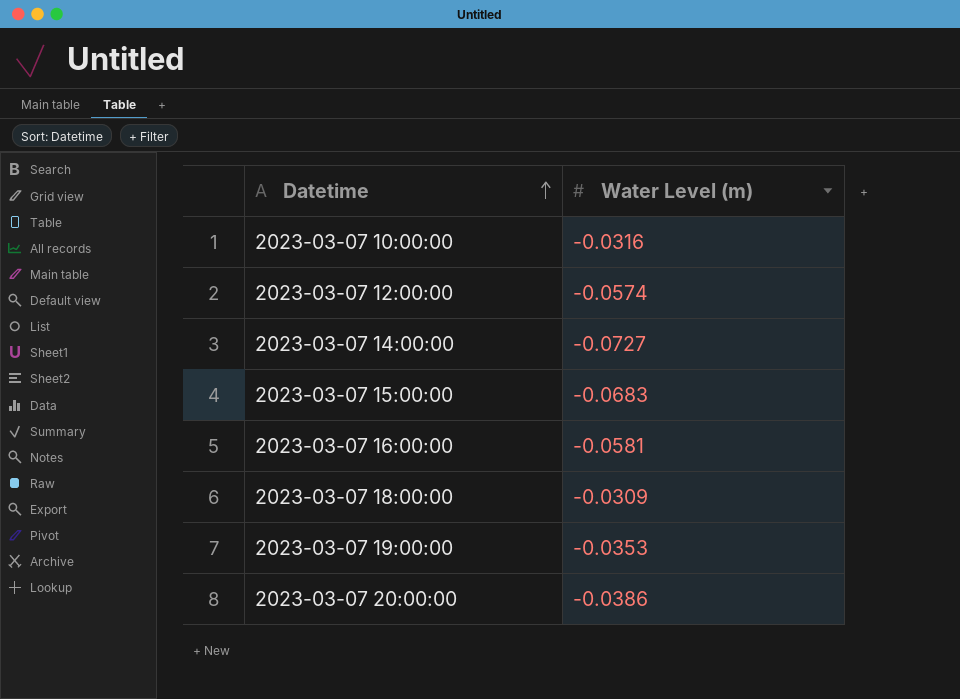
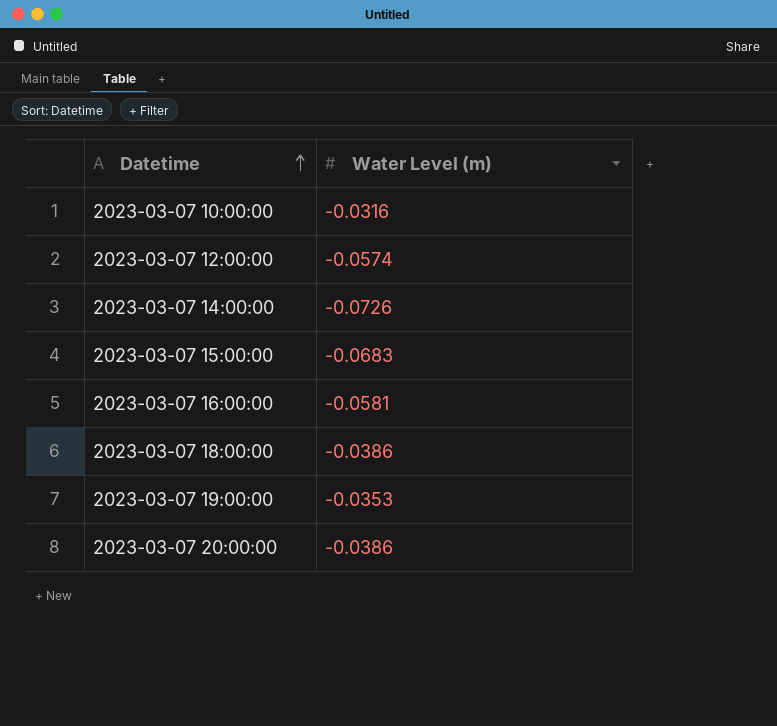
2023-03-07 14:00:00 | Water Level (m): -0.0727 -> -0.0726
2023-03-07 18:00:00 | Water Level (m): -0.0309 -> -0.0386

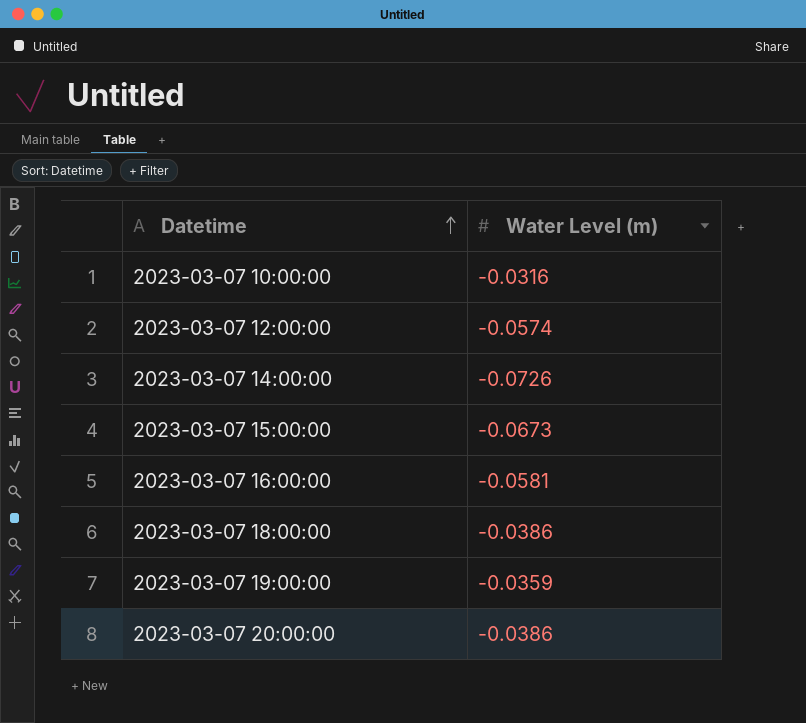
2023-03-07 15:00:00 | Water Level (m): -0.0683 -> -0.0673
2023-03-07 19:00:00 | Water Level (m): -0.0353 -> -0.0359

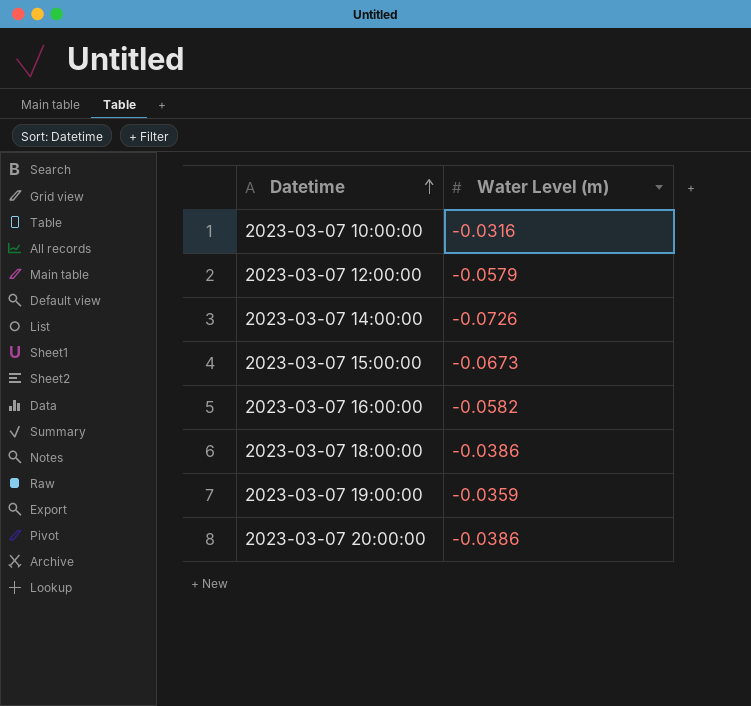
2023-03-07 12:00:00 | Water Level (m): -0.0574 -> -0.0579
2023-03-07 16:00:00 | Water Level (m): -0.0581 -> -0.0582

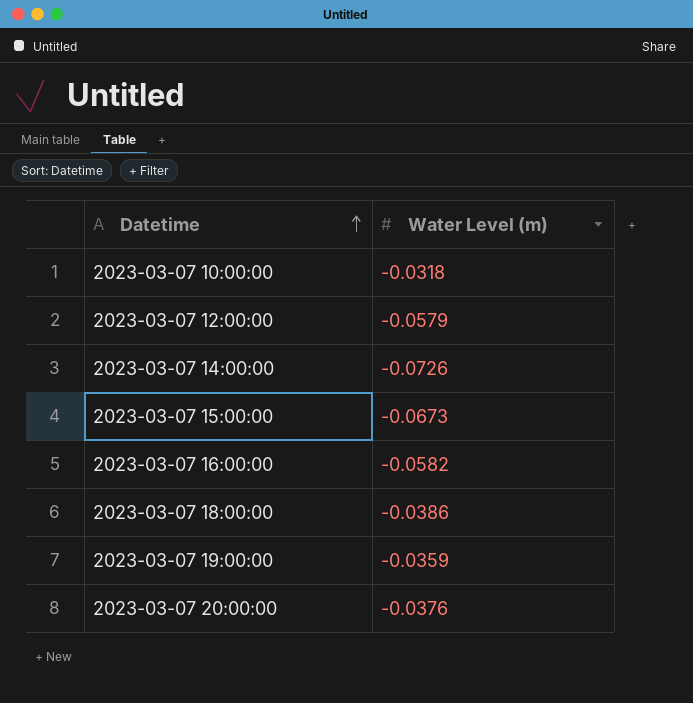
2023-03-07 10:00:00 | Water Level (m): -0.0316 -> -0.0318
2023-03-07 20:00:00 | Water Level (m): -0.0386 -> -0.0376

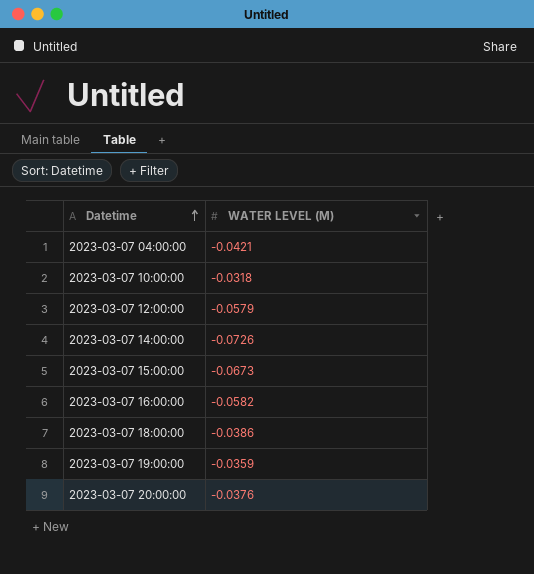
column name: Water Level (m) -> WATER LEVEL (M)
row 2023-03-07 04:00:00: none -> -0.0421

